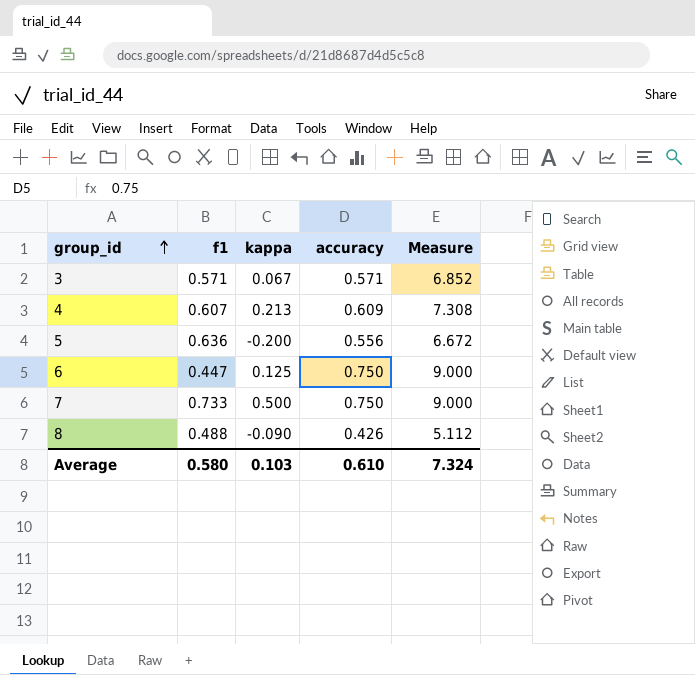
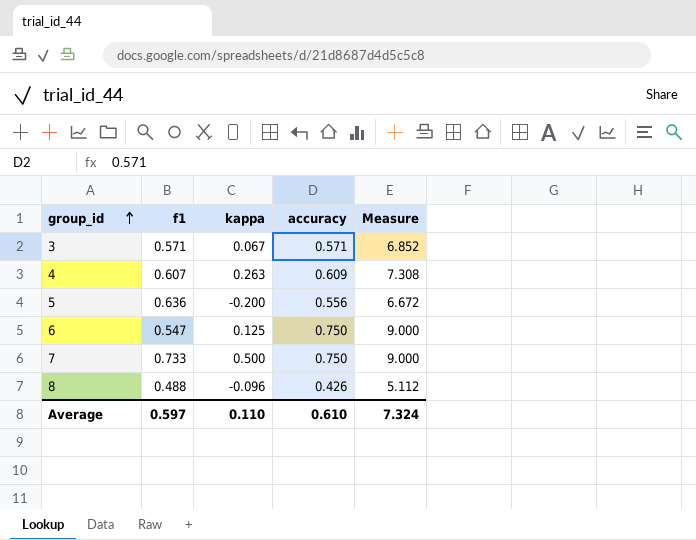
4 | kappa: 0.213 -> 0.263
6 | f1: 0.447 -> 0.547
8 | kappa: -0.090 -> -0.096
Average | f1: 0.580 -> 0.597
Average | kappa: 0.103 -> 0.110

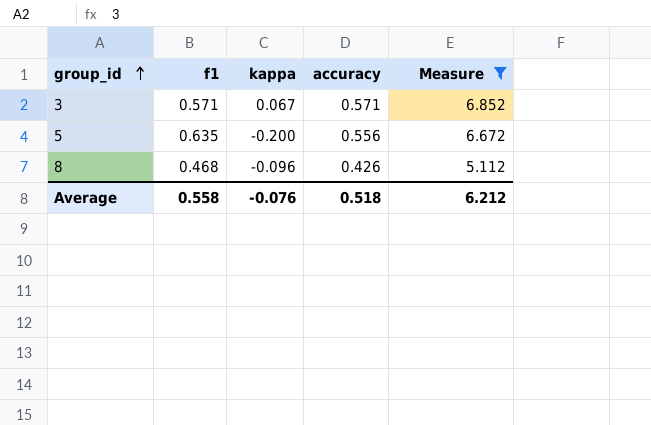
filter: none -> Measure <= 6.852
5 | f1: 0.636 -> 0.635
8 | f1: 0.488 -> 0.468
Average | f1: 0.597 -> 0.558
Average | kappa: 0.110 -> -0.076
Average | accuracy: 0.610 -> 0.518
Average | Measure: 7.324 -> 6.212

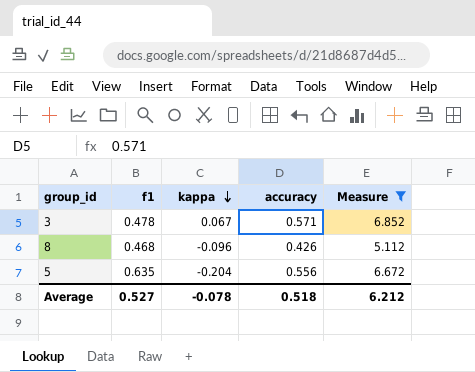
row order: group_id ascending -> kappa descending
3 | f1: 0.571 -> 0.478
5 | kappa: -0.200 -> -0.204
Average | f1: 0.558 -> 0.527
Average | kappa: -0.076 -> -0.078

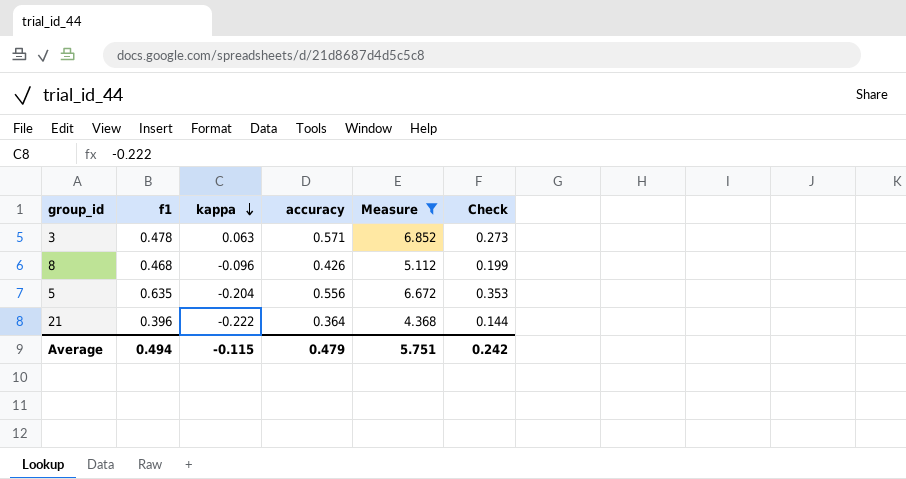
column Check | formula: none -> [f1] * [accuracy]
3 | kappa: 0.067 -> 0.063
row 21: none -> 0.396 | -0.222 | 0.364 | 4.368 | 0.144
Average | f1: 0.527 -> 0.494
Average | kappa: -0.078 -> -0.115
Average | accuracy: 0.518 -> 0.479
Average | Measure: 6.212 -> 5.751

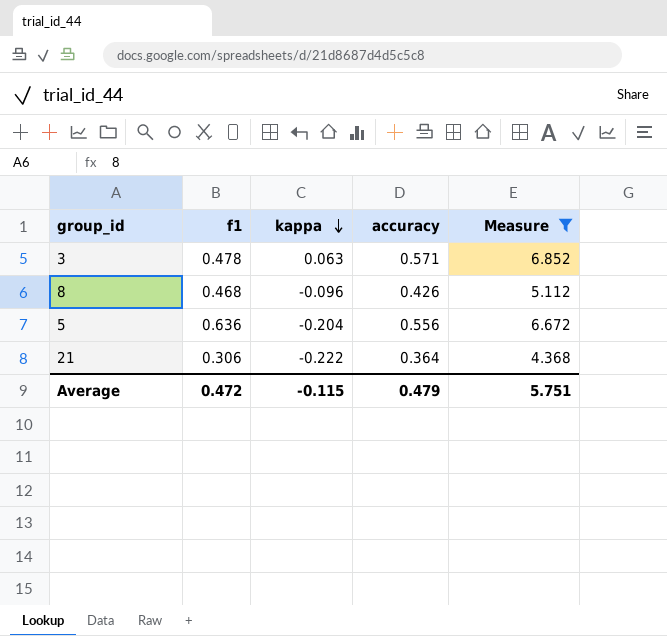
column Check | formula: [f1] * [accuracy] -> none
5 | f1: 0.635 -> 0.636
21 | f1: 0.396 -> 0.306
Average | f1: 0.494 -> 0.472

